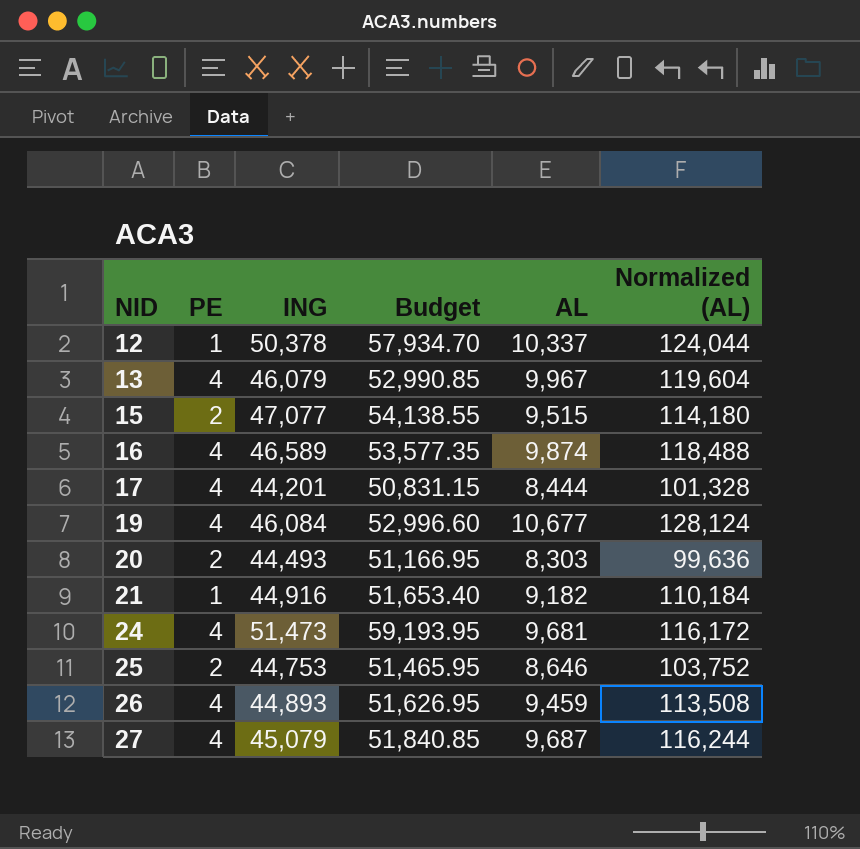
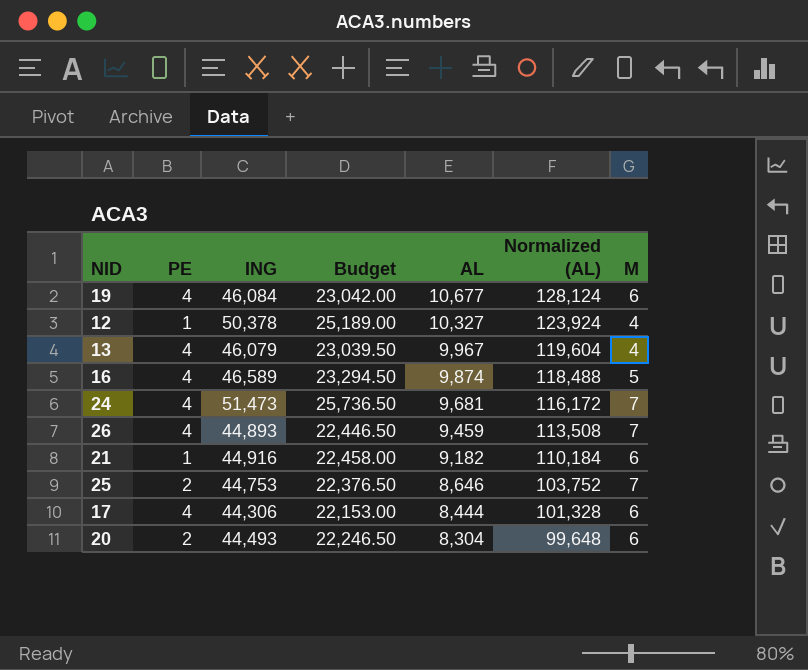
row order: NID ascending -> AL descending
column Budget | formula: [ING] * 1.15 -> [ING] * 0.5
column M | position: none -> 7
row 15: 2 | 47,077 | 54,138.55 | 9,515 | 114,180 -> none
row 27: 4 | 45,079 | 51,840.85 | 9,687 | 116,244 -> none
12 | AL: 10,337 -> 10,327
12 | Normalized (AL): 124,044 -> 123,924
17 | ING: 44,201 -> 44,306
20 | AL: 8,303 -> 8,304
20 | Normalized (AL): 99,636 -> 99,648

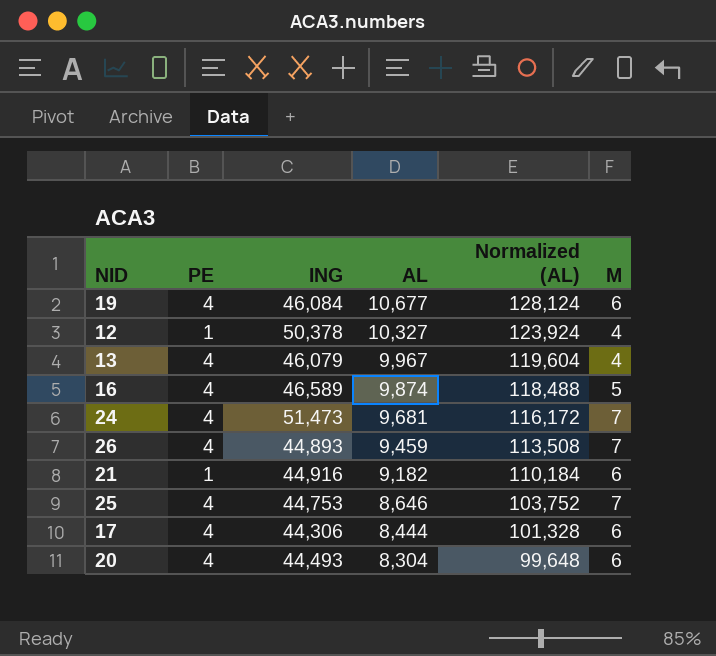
column Budget | formula: [ING] * 0.5 -> none
25 | PE: 2 -> 4
20 | PE: 2 -> 4

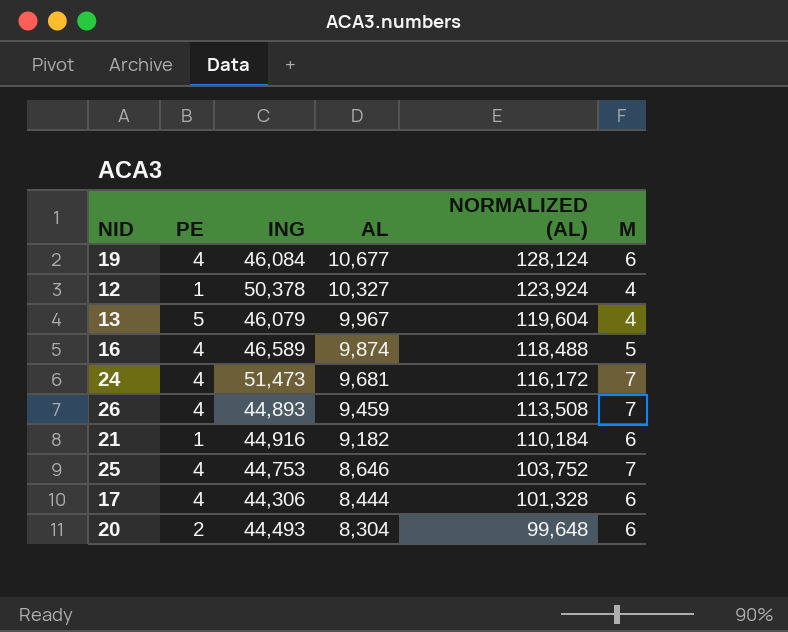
column name: Normalized (AL) -> NORMALIZED (AL)
13 | PE: 4 -> 5
20 | PE: 4 -> 2

